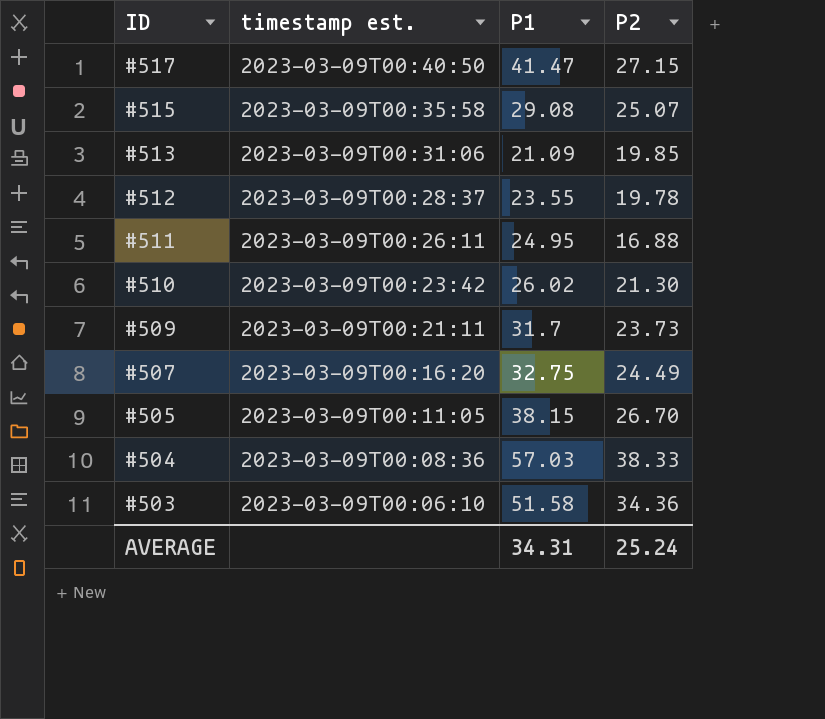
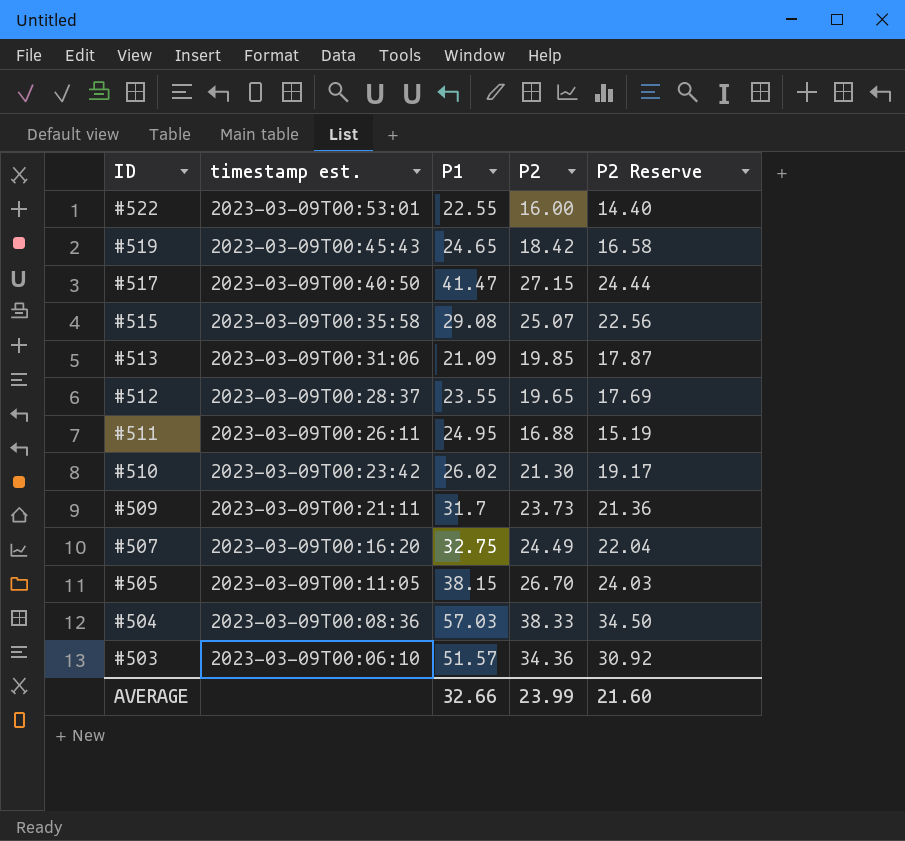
column P2 Reserve | formula: none -> [P2] * 0.9
row #522: none -> 2023-03-09T00:53:01 | 22.55 | 16.00 | 14.40
row #519: none -> 2023-03-09T00:45:43 | 24.65 | 18.42 | 16.58
#512 | P2: 19.78 -> 19.65
#503 | P1: 51.58 -> 51.57
AVERAGE | P1: 34.31 -> 32.66
AVERAGE | P2: 25.24 -> 23.99

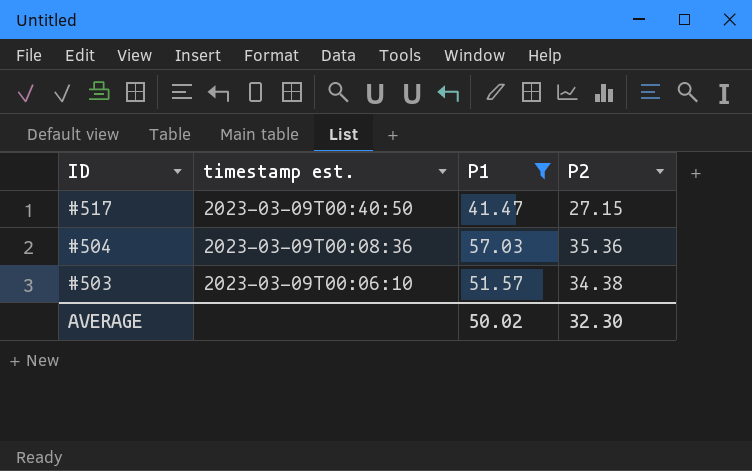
filter: none -> P1 >= 41.47
column P2 Reserve | formula: [P2] * 0.9 -> none
#504 | P2: 38.33 -> 35.36
#503 | P2: 34.36 -> 34.38
AVERAGE | P1: 32.66 -> 50.02
AVERAGE | P2: 23.99 -> 32.30

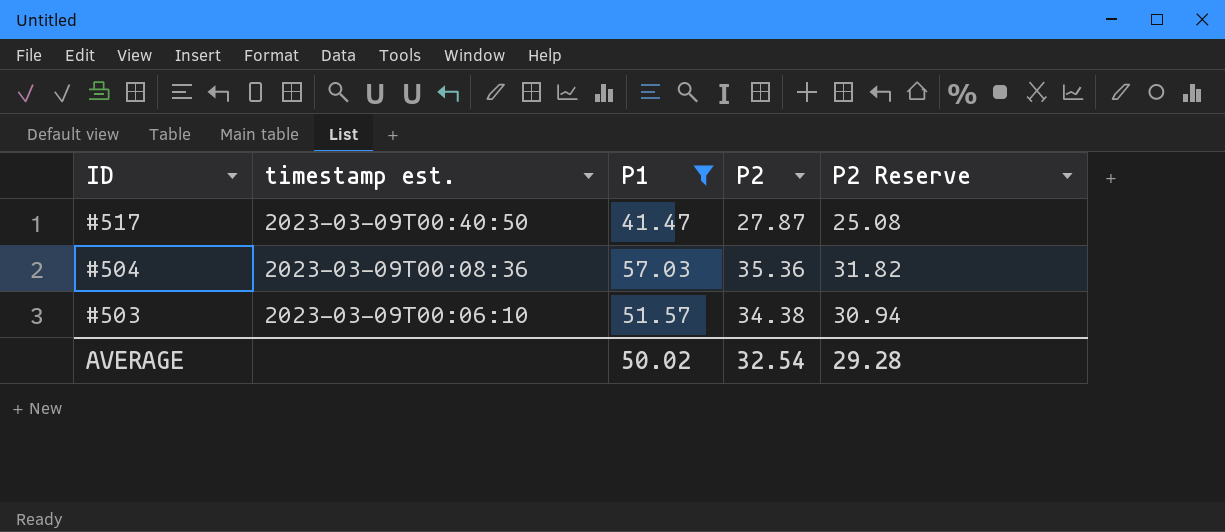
column P2 Reserve | formula: none -> [P2] * 0.9
#517 | P2: 27.15 -> 27.87
AVERAGE | P2: 32.30 -> 32.54

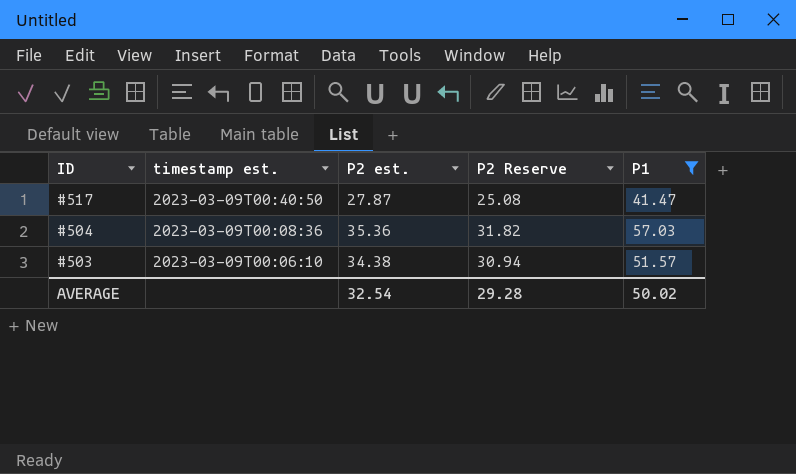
column name: P2 -> P2 est.
column P1 | position: 3 -> 5

